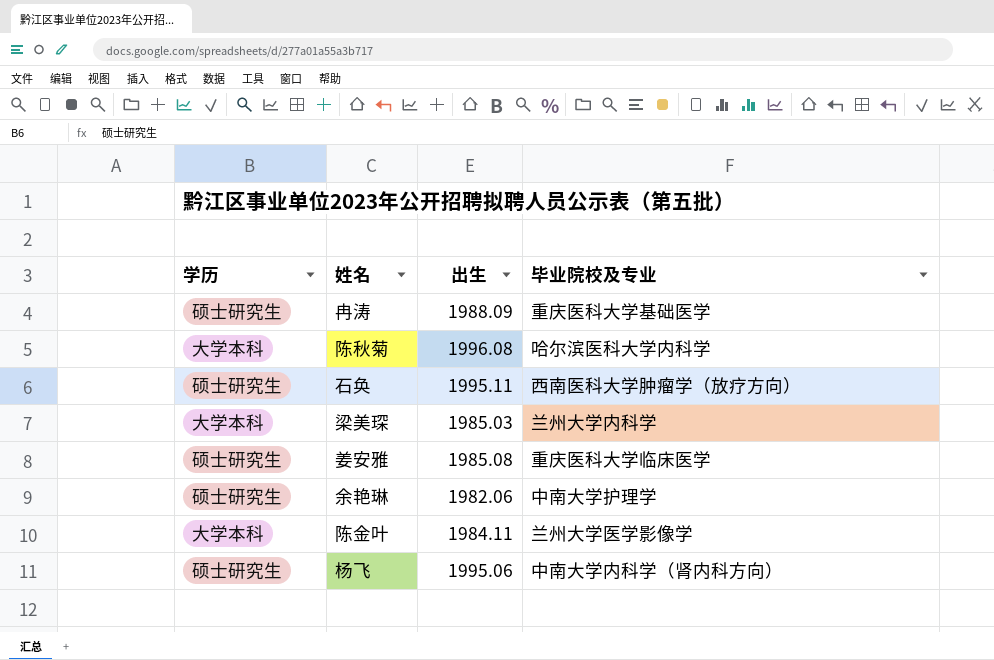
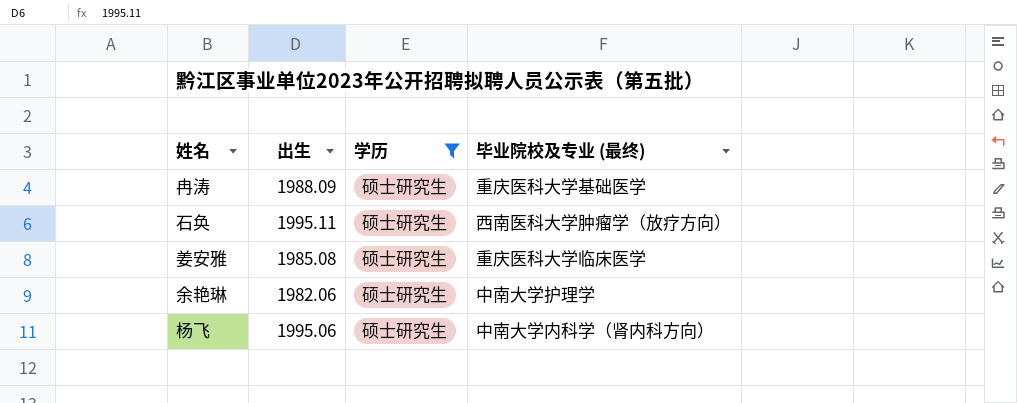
filter: none -> 学历 = 硕士研究生
column 学历 | position: 1 -> 3
column name: 毕业院校及专业 -> 毕业院校及专业 (最终)

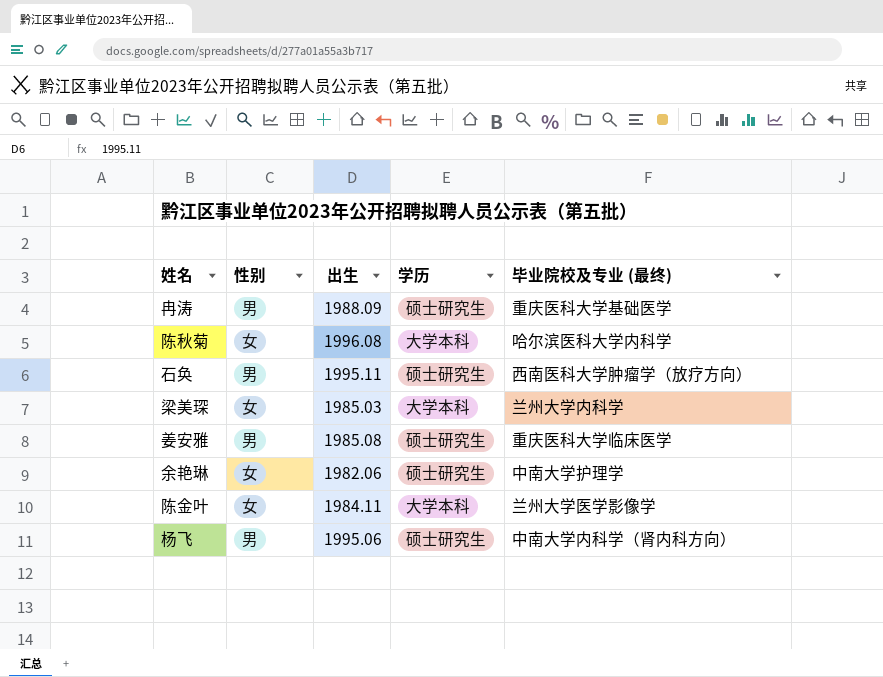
filter: 学历 = 硕士研究生 -> none
column 性别 | position: none -> 2

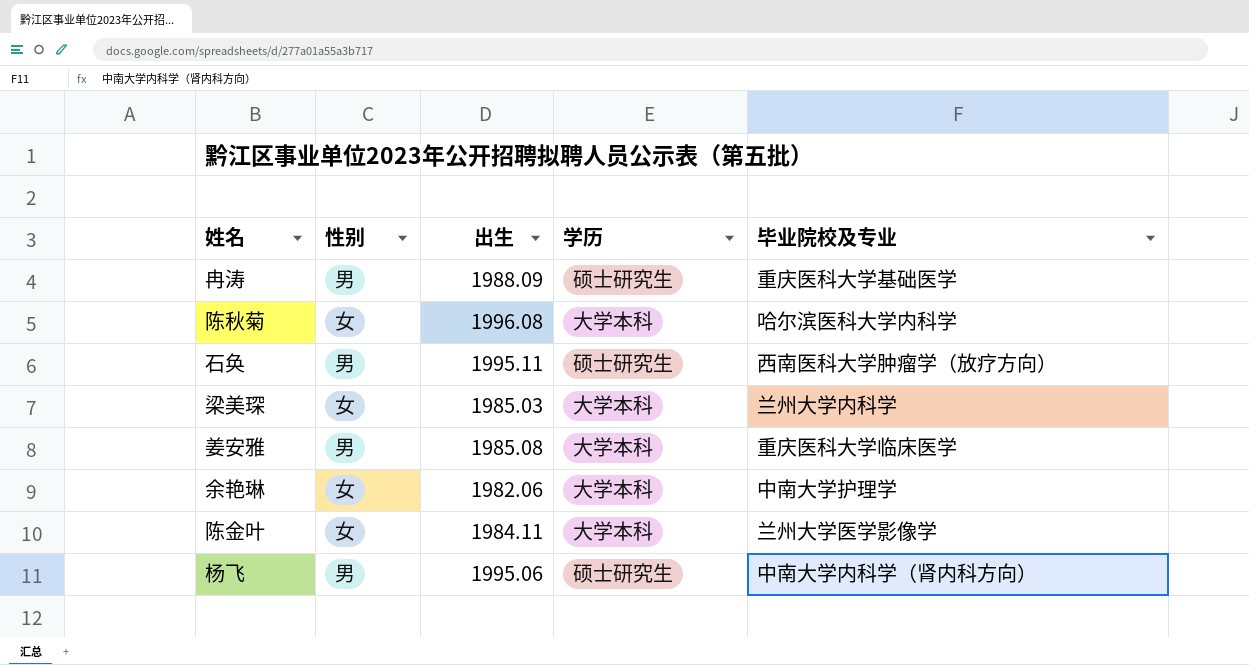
column name: 毕业院校及专业 (最终) -> 毕业院校及专业
姜安雅 | 学历: 硕士研究生 -> 大学本科
余艳琳 | 学历: 硕士研究生 -> 大学本科

